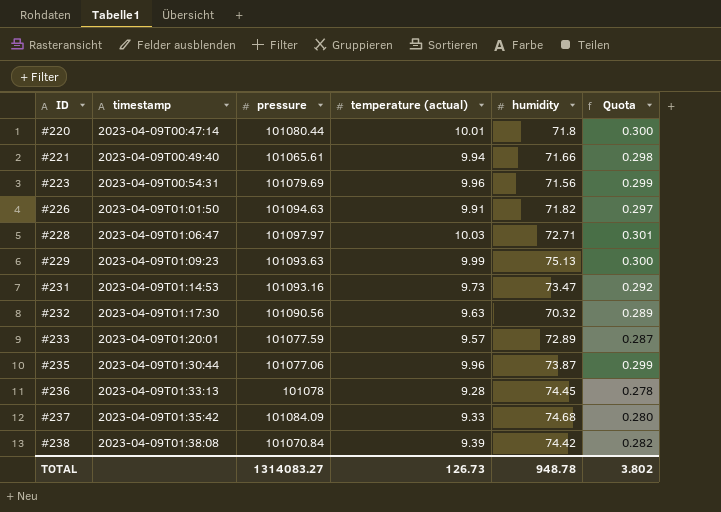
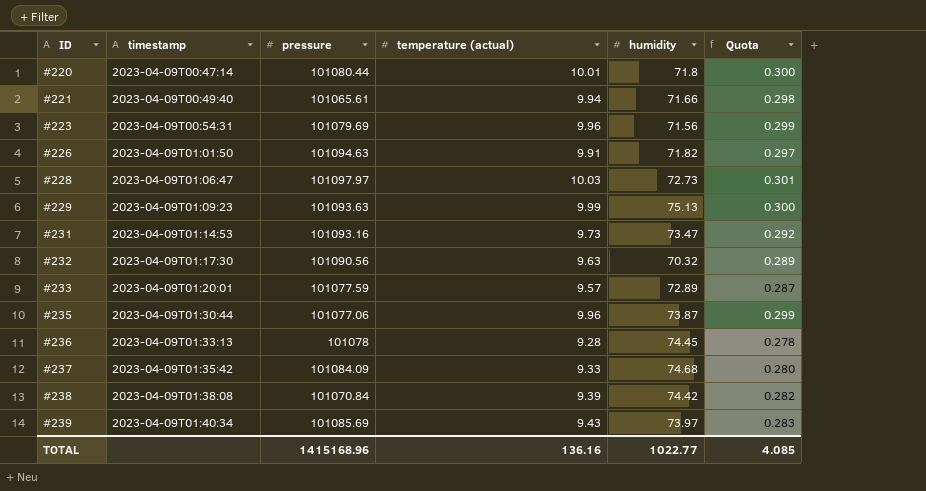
#228 | humidity: 72.71 -> 72.73
row #239: none -> 2023-04-09T01:40:34 | 101085.69 | 9.43 | 73.97 | 0.283
TOTAL | pressure: 1314083.27 -> 1415168.96
TOTAL | temperature (actual): 126.73 -> 136.16
TOTAL | humidity: 948.78 -> 1022.77
TOTAL | Quota: 3.802 -> 4.085

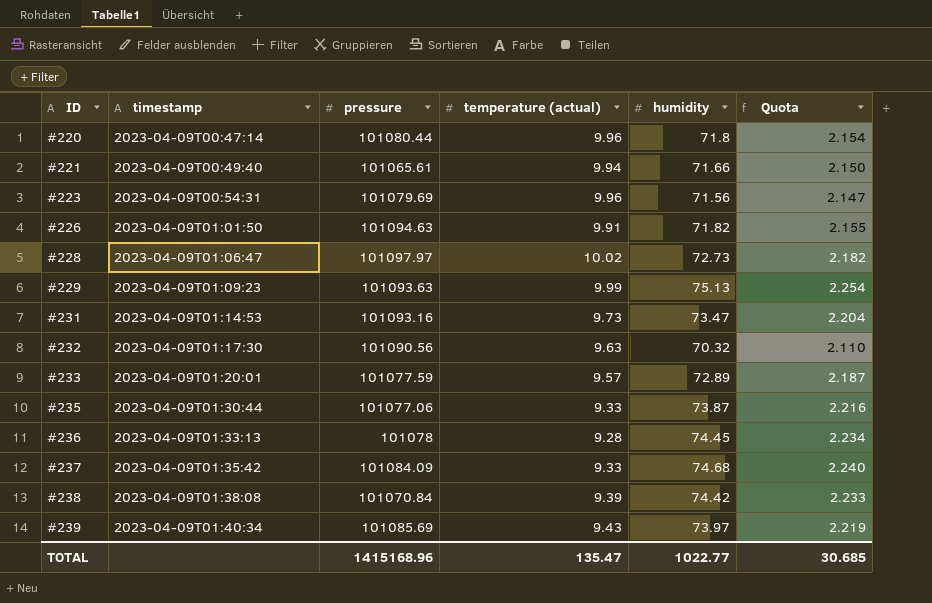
column Quota | formula: [temperature (actual)] * 0.03 -> [humidity] * 0.03
#220 | temperature (actual): 10.01 -> 9.96
#228 | temperature (actual): 10.03 -> 10.02
#235 | temperature (actual): 9.96 -> 9.33
TOTAL | temperature (actual): 136.16 -> 135.47
TOTAL | Quota: 4.085 -> 30.685

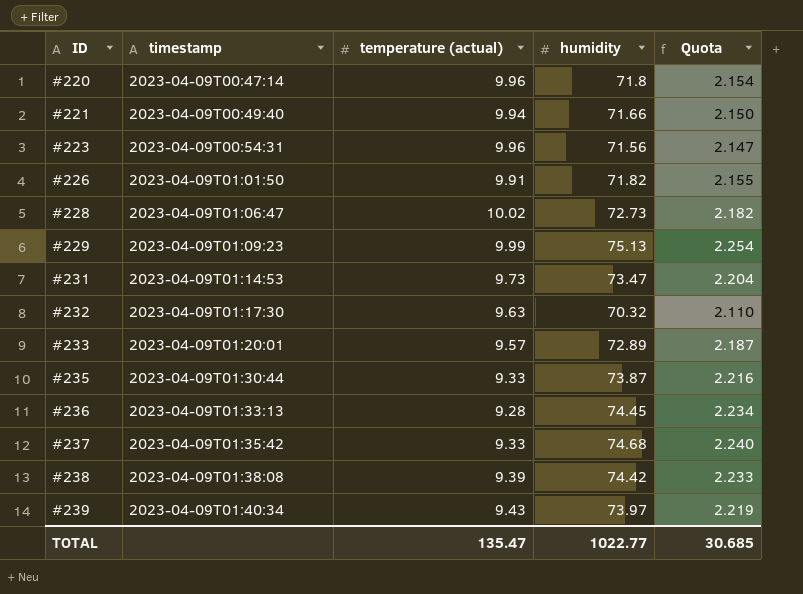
column pressure | position: 3 -> none

